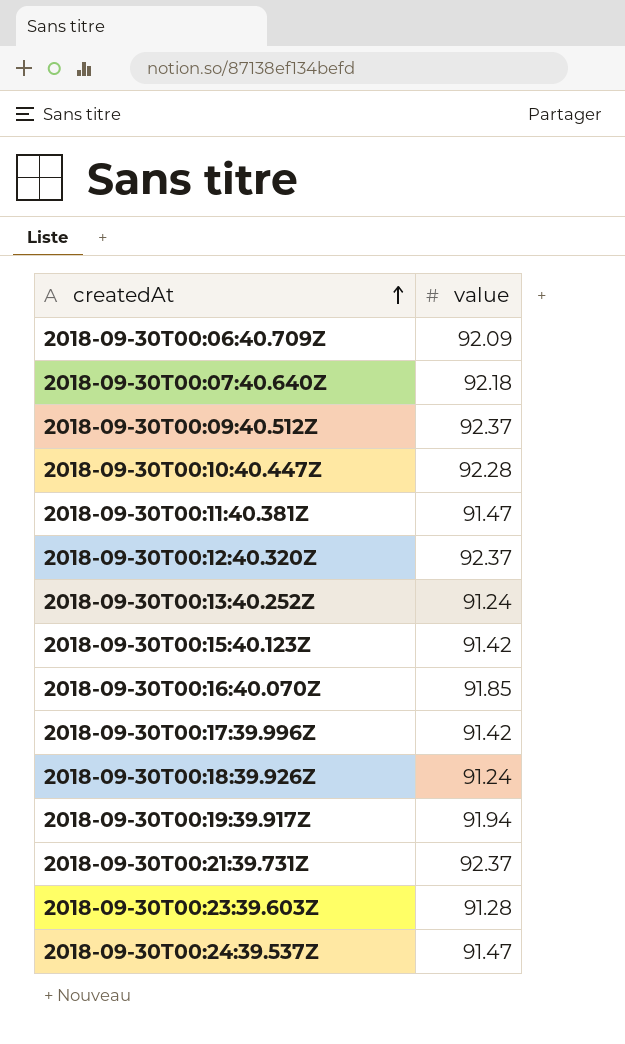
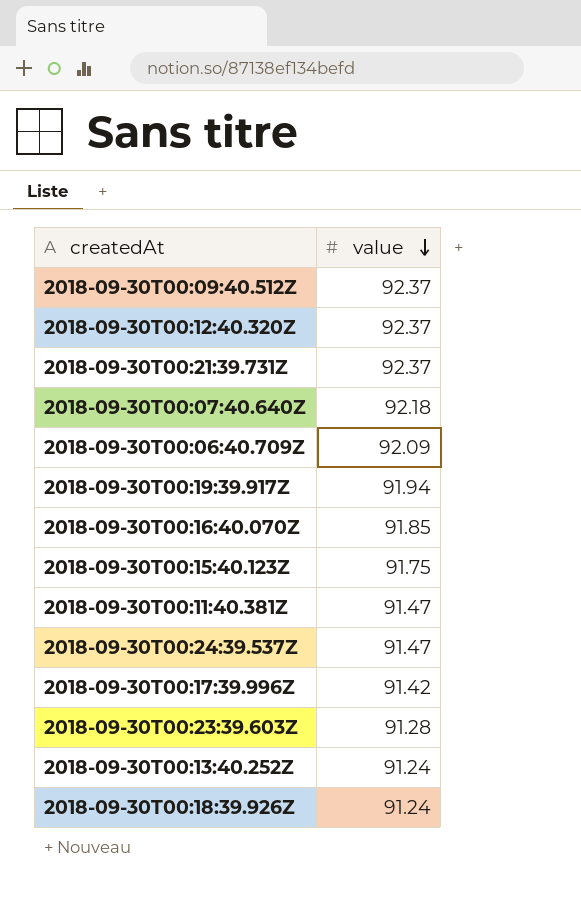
row order: createdAt ascending -> value descending
row 2018-09-30T00:10:40.447Z: 92.28 -> none
2018-09-30T00:15:40.123Z | value: 91.42 -> 91.75

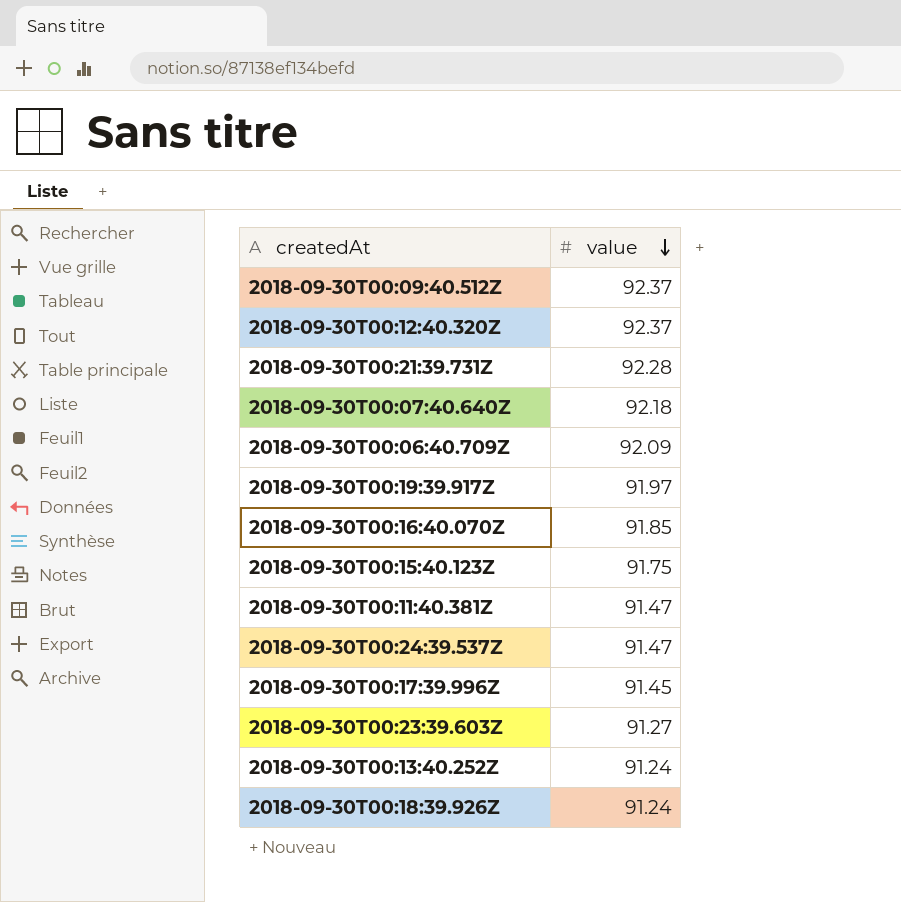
2018-09-30T00:21:39.731Z | value: 92.37 -> 92.28
2018-09-30T00:19:39.917Z | value: 91.94 -> 91.97
2018-09-30T00:17:39.996Z | value: 91.42 -> 91.45
2018-09-30T00:23:39.603Z | value: 91.28 -> 91.27

